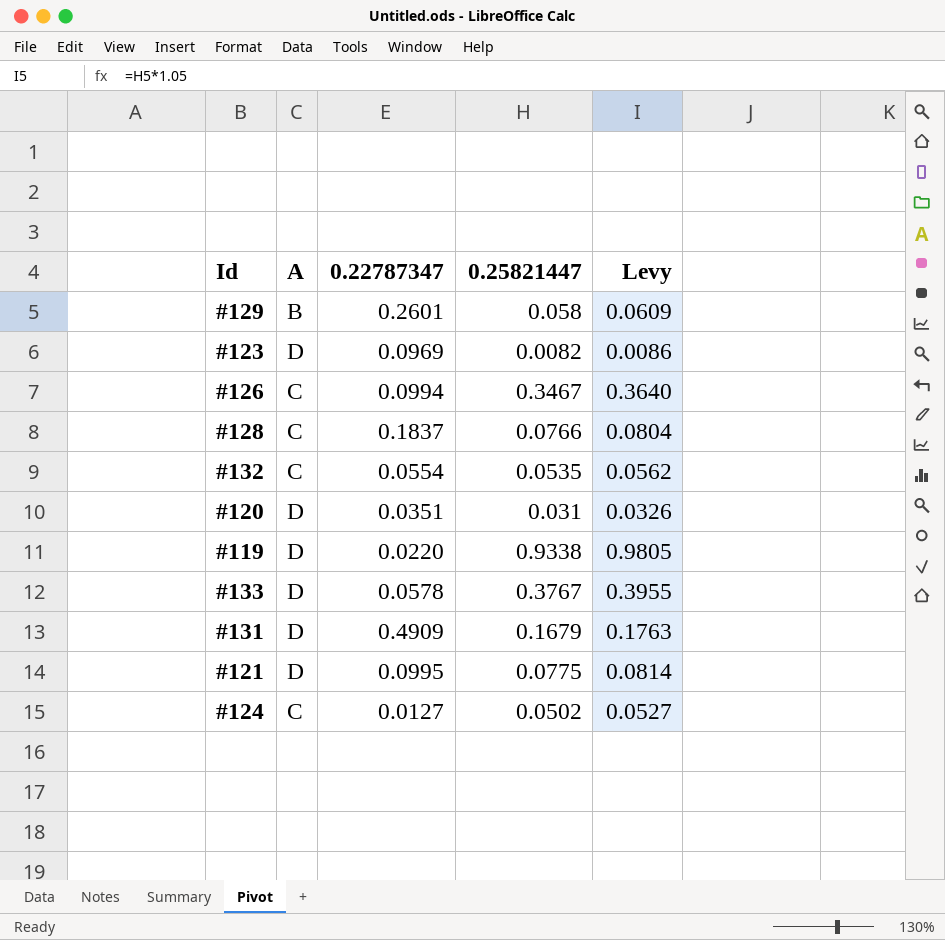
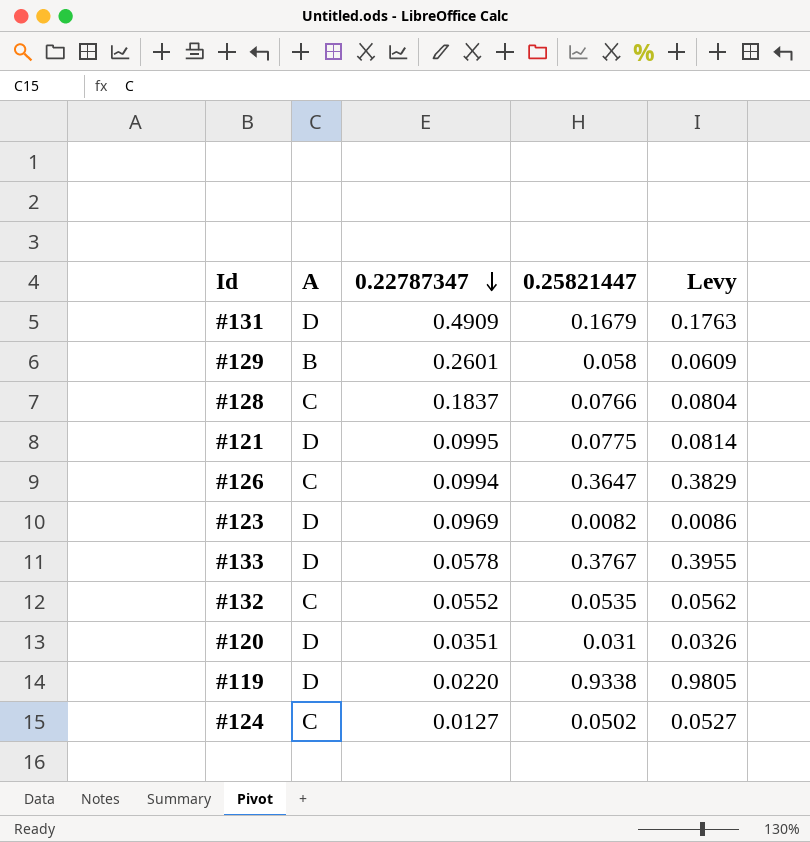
row order: none -> 0.22787347 descending
#126 | 0.25821447: 0.3467 -> 0.3647
#126 | Levy: 0.3640 -> 0.3829
#132 | 0.22787347: 0.0554 -> 0.0552

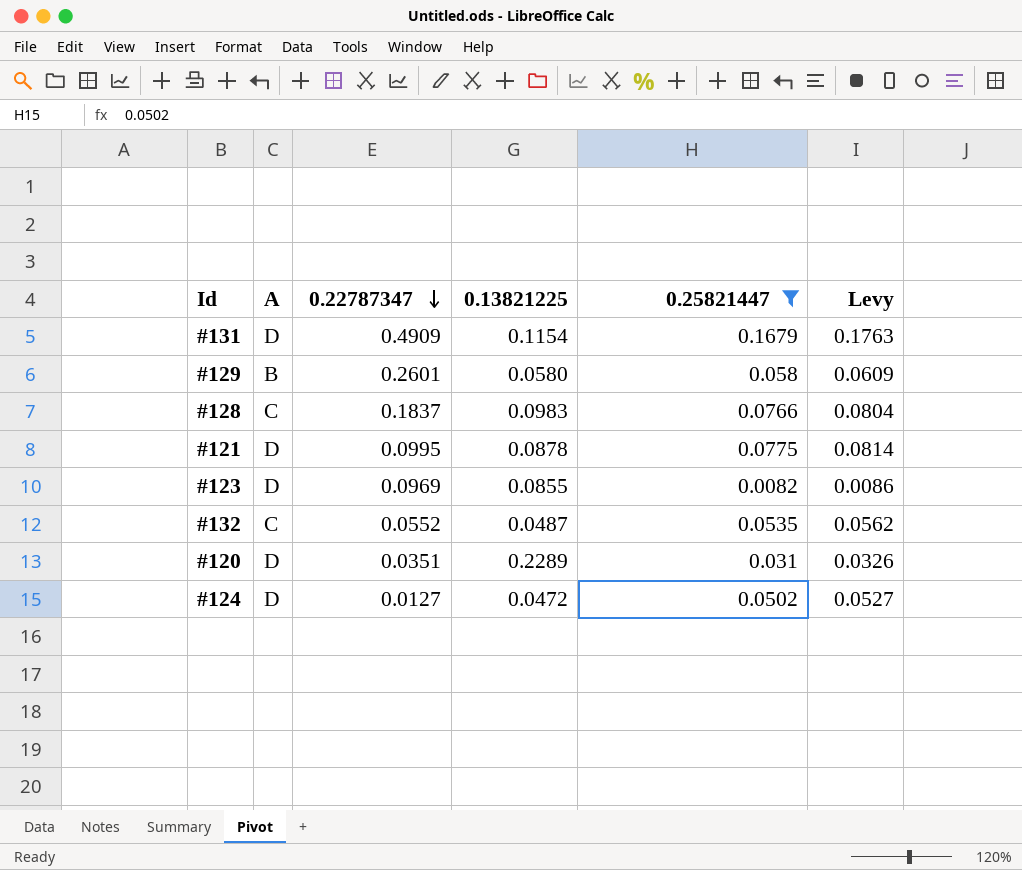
filter: none -> 0.25821447 <= 0.1679
column 0.13821225 | position: none -> 4
#124 | A: C -> D

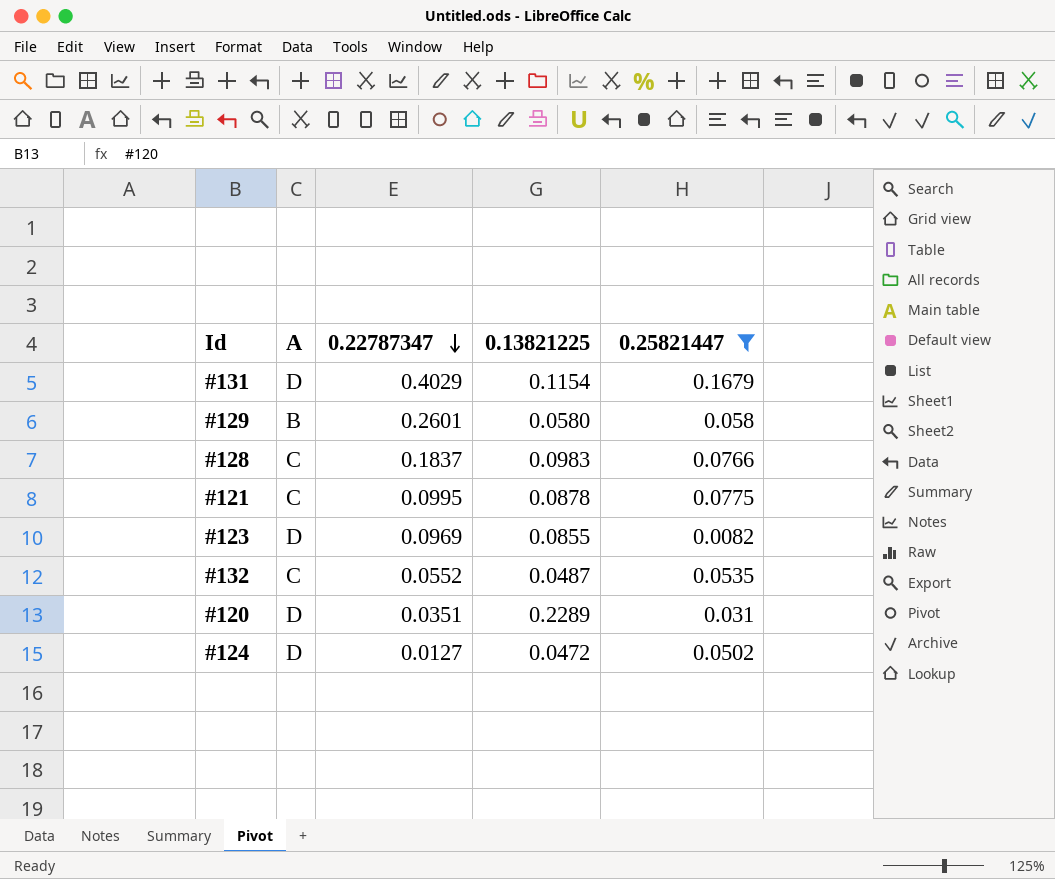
column Levy | formula: [0.25821447] * 1.05 -> none
#131 | 0.22787347: 0.4909 -> 0.4029
#121 | A: D -> C

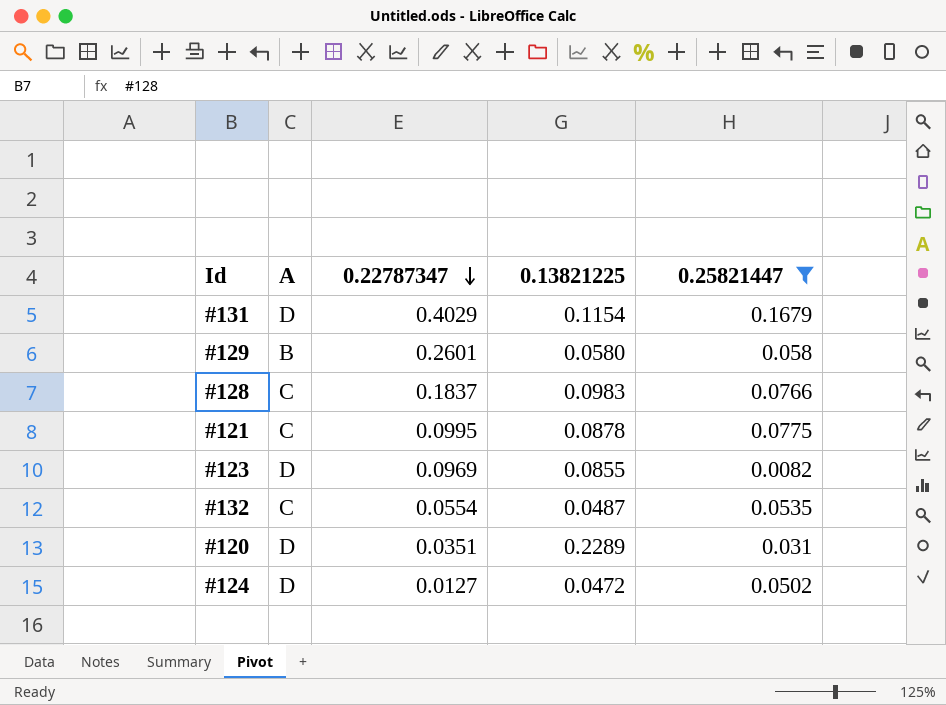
#132 | 0.22787347: 0.0552 -> 0.0554

